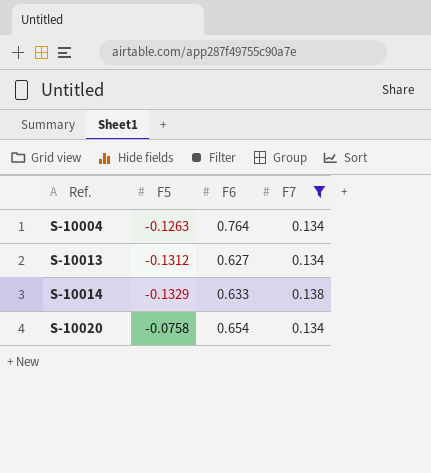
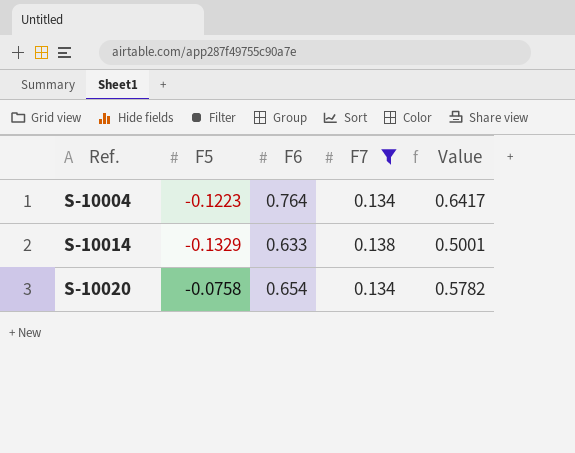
column Value | formula: none -> [F5] + [F6]
row S-10013: -0.1312 | 0.627 | 0.134 -> none
S-10004 | F5: -0.1263 -> -0.1223

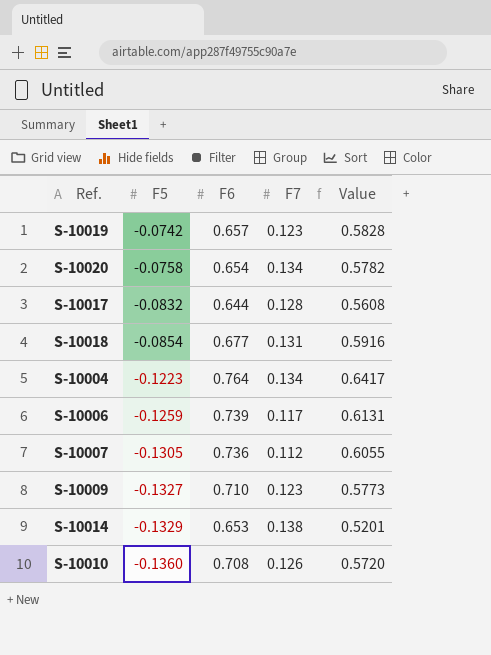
filter: F7 >= 0.134 -> none
row order: Ref. ascending -> F5 descending
S-10014 | F6: 0.633 -> 0.653
S-10014 | Value: 0.5001 -> 0.5201

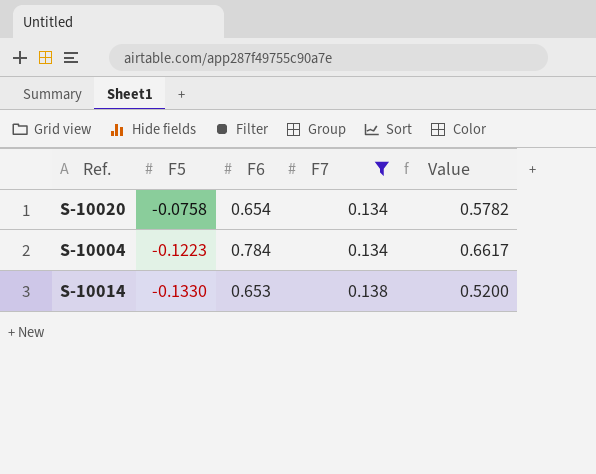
filter: none -> F7 >= 0.134
S-10004 | F6: 0.764 -> 0.784
S-10004 | Value: 0.6417 -> 0.6617
S-10014 | F5: -0.1329 -> -0.1330
S-10014 | Value: 0.5201 -> 0.5200

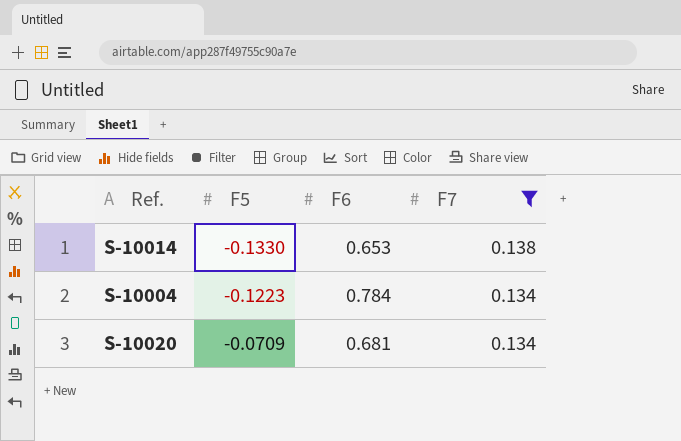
row order: F5 descending -> F5 ascending
column Value | formula: [F5] + [F6] -> none
S-10020 | F5: -0.0758 -> -0.0709
S-10020 | F6: 0.654 -> 0.681

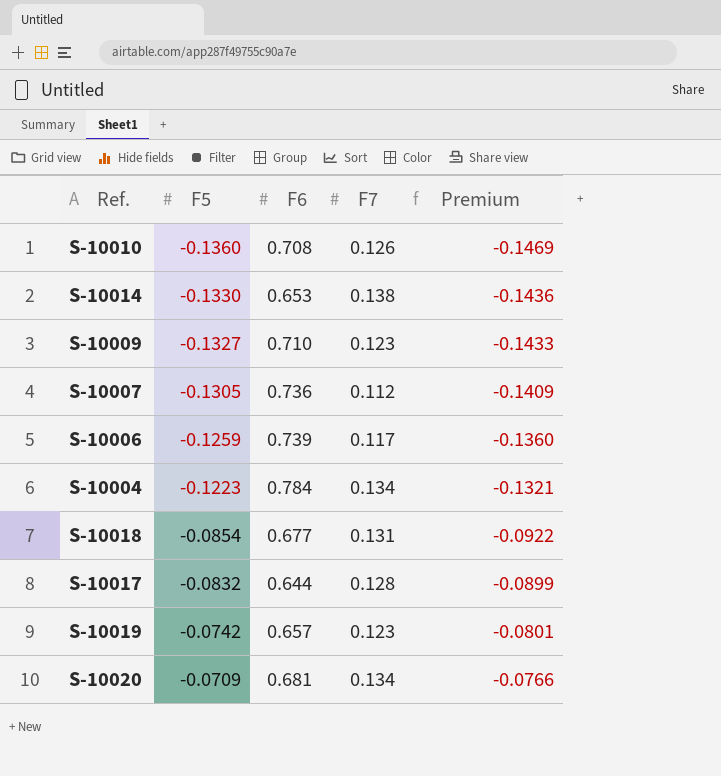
filter: F7 >= 0.134 -> none
column Premium | formula: none -> [F5] * 1.08

